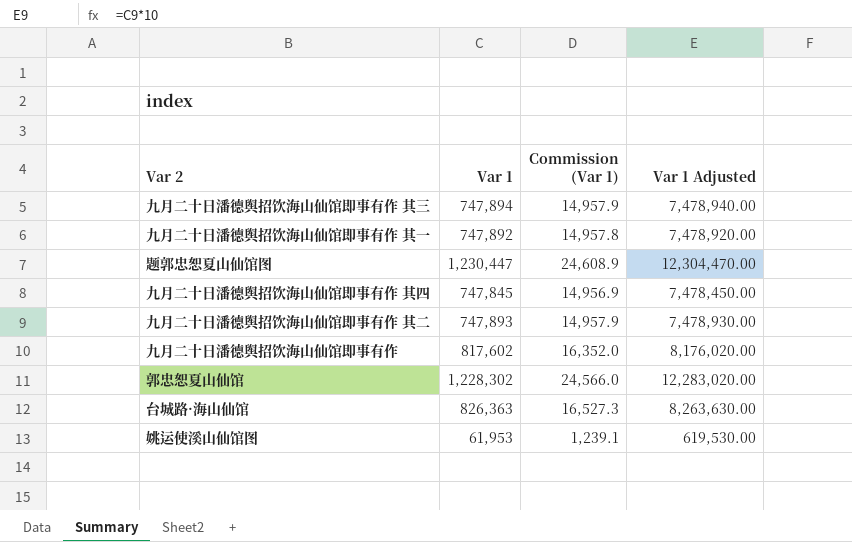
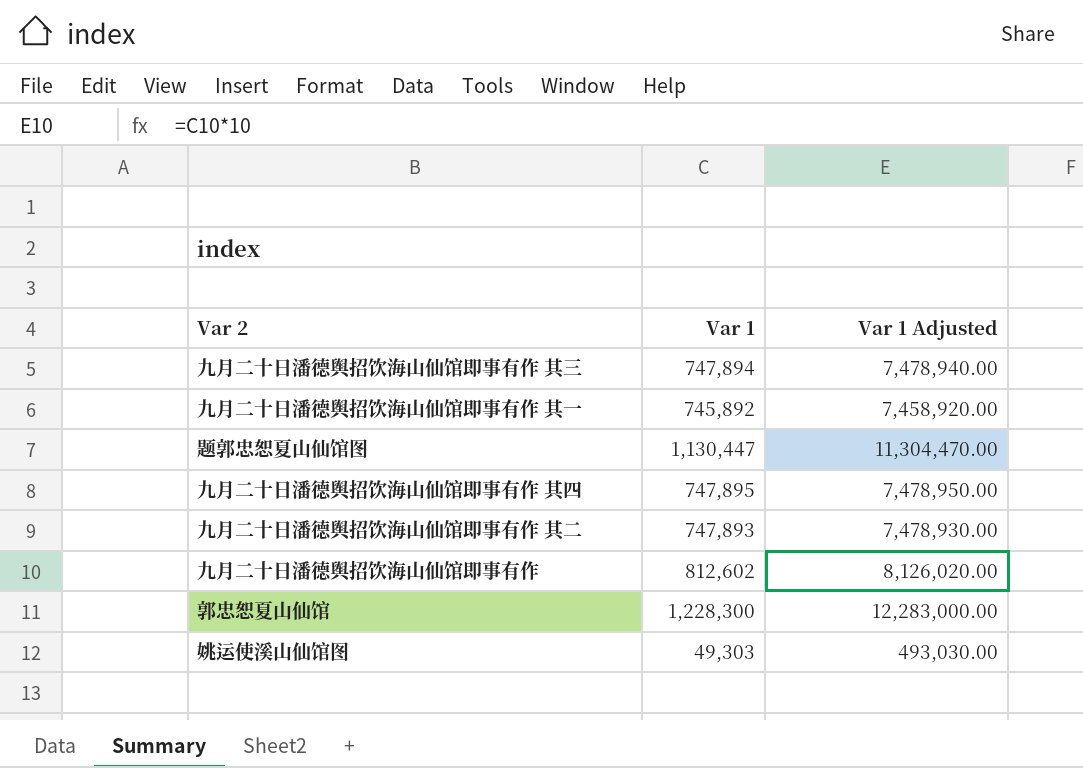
column Commission (Var 1) | formula: [Var 1] * 0.02 -> none
row 台城路·海山仙馆: 826,363 | 16,527.3 | 8,263,630.00 -> none
九月二十日潘德舆招饮海山仙馆即事有作 其一 | Var 1: 747,892 -> 745,892
九月二十日潘德舆招饮海山仙馆即事有作 其一 | Var 1 Adjusted: 7,478,920.00 -> 7,458,920.00
题郭忠恕夏山仙馆图 | Var 1: 1,230,447 -> 1,130,447
题郭忠恕夏山仙馆图 | Var 1 Adjusted: 12,304,470.00 -> 11,304,470.00
九月二十日潘德舆招饮海山仙馆即事有作 其四 | Var 1: 747,845 -> 747,895
九月二十日潘德舆招饮海山仙馆即事有作 其四 | Var 1 Adjusted: 7,478,450.00 -> 7,478,950.00
九月二十日潘德舆招饮海山仙馆即事有作 | Var 1: 817,602 -> 812,602
九月二十日潘德舆招饮海山仙馆即事有作 | Var 1 Adjusted: 8,176,020.00 -> 8,126,020.00
郭忠恕夏山仙馆 | Var 1: 1,228,302 -> 1,228,300
郭忠恕夏山仙馆 | Var 1 Adjusted: 12,283,020.00 -> 12,283,000.00
姚运使溪山仙馆图 | Var 1: 61,953 -> 49,303
姚运使溪山仙馆图 | Var 1 Adjusted: 619,530.00 -> 493,030.00

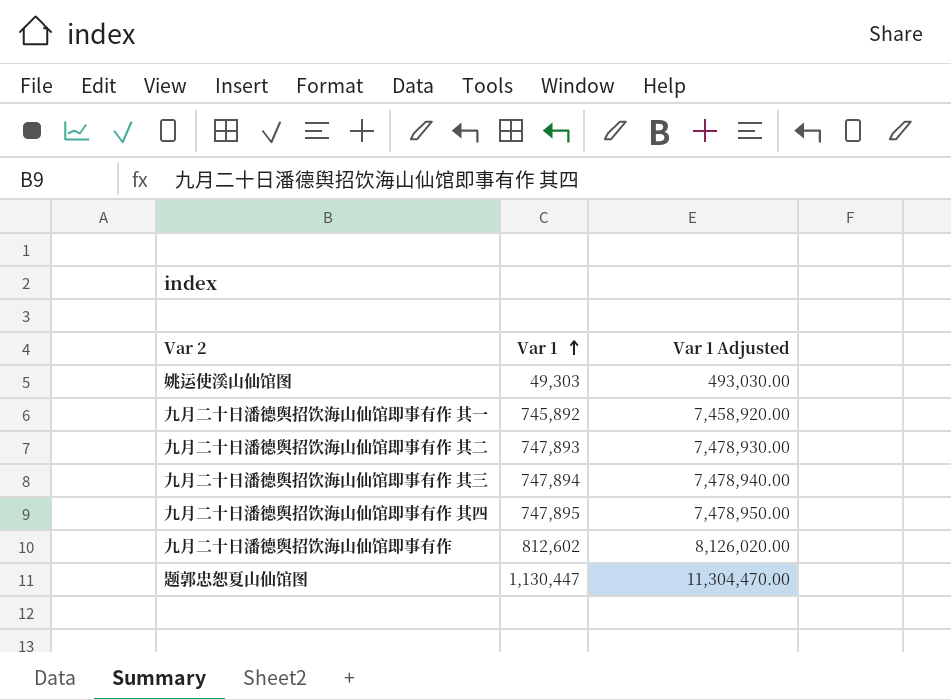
row order: none -> Var 1 ascending
row 郭忠恕夏山仙馆: 1,228,300 | 12,283,000.00 -> none

